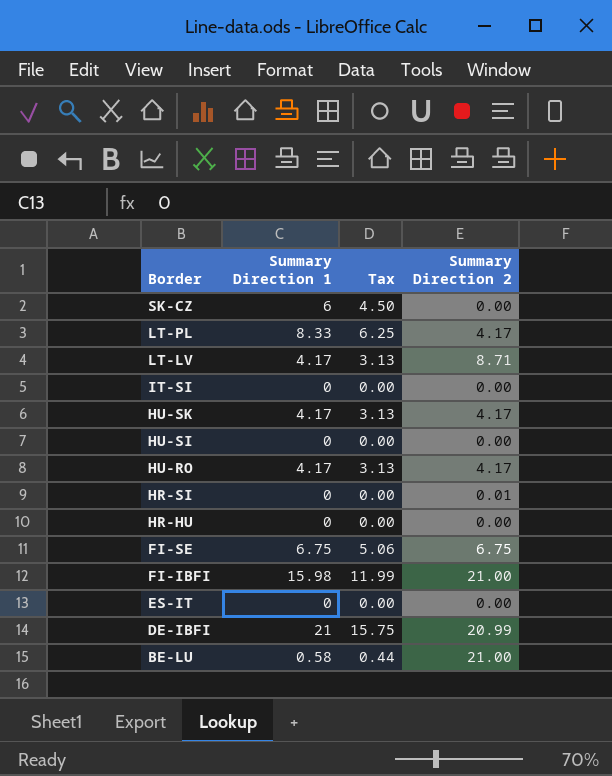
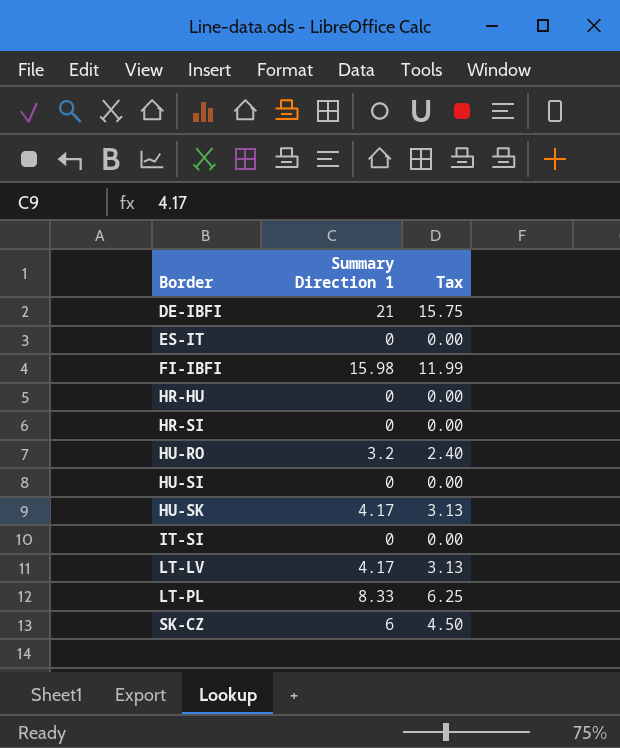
row order: Border descending -> Border ascending
column Summary Direction 2 | position: 4 -> none
row FI-SE: 6.75 | 5.06 | 6.75 -> none
row BE-LU: 0.58 | 0.44 | 21.00 -> none
HU-RO | Summary Direction 1: 4.17 -> 3.2
HU-RO | Tax: 3.13 -> 2.40

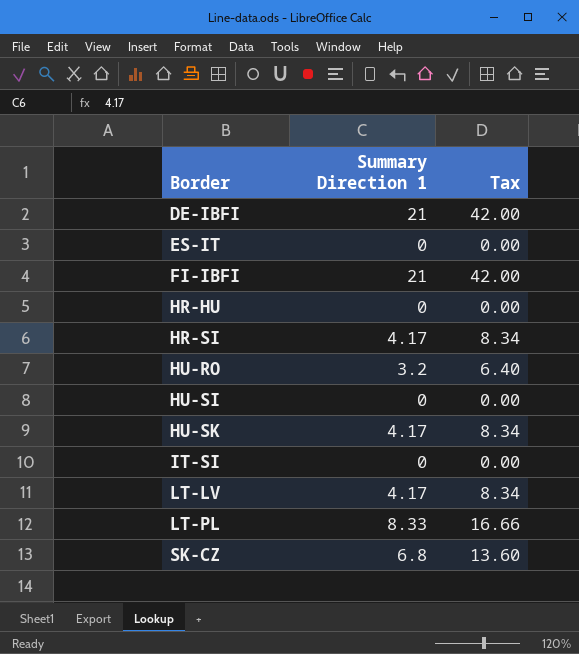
column Tax | formula: [Summary Direction 1] * 0.75 -> [Summary Direction 1] * 2
FI-IBFI | Summary Direction 1: 15.98 -> 21
HR-SI | Summary Direction 1: 0 -> 4.17
SK-CZ | Summary Direction 1: 6 -> 6.8

